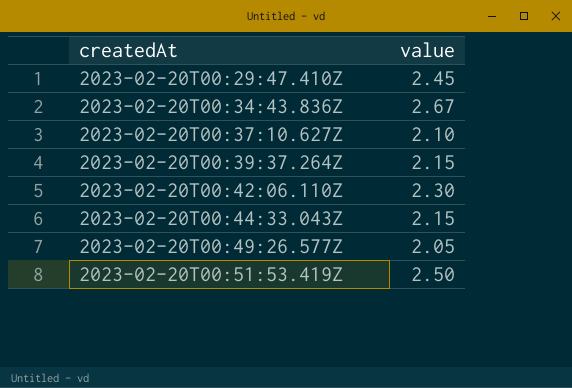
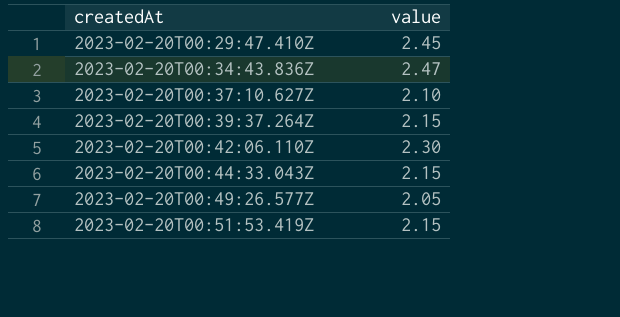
2023-02-20T00:34:43.836Z | value: 2.67 -> 2.47
2023-02-20T00:51:53.419Z | value: 2.50 -> 2.15

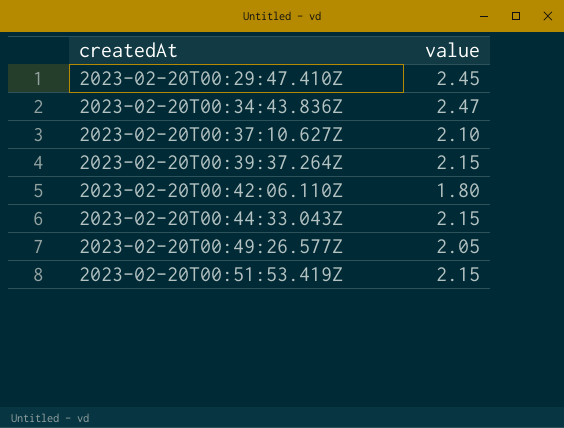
2023-02-20T00:42:06.110Z | value: 2.30 -> 1.80

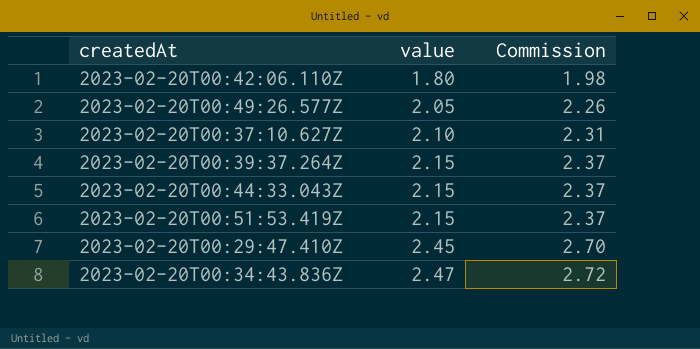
row order: createdAt ascending -> value ascending
column Commission | formula: none -> [value] * 1.1

